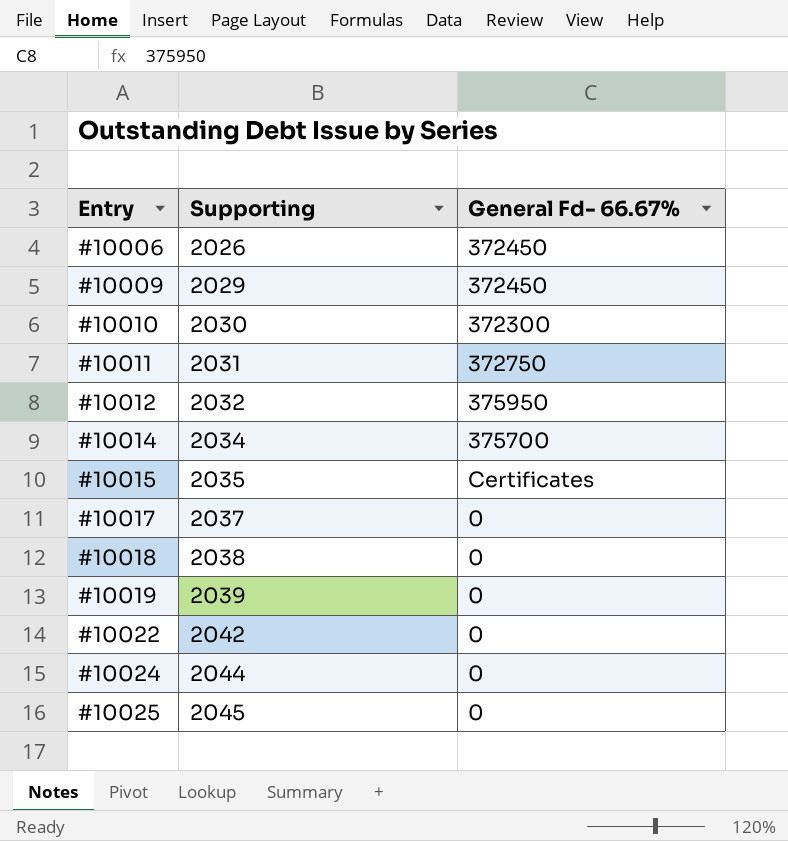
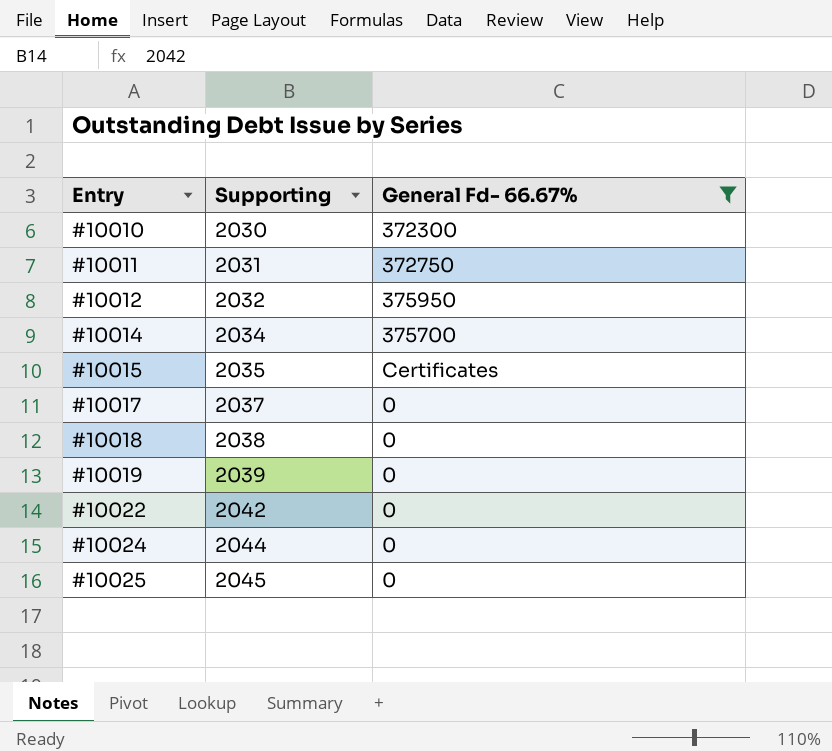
filter: none -> General Fd- 66.67% != 372450

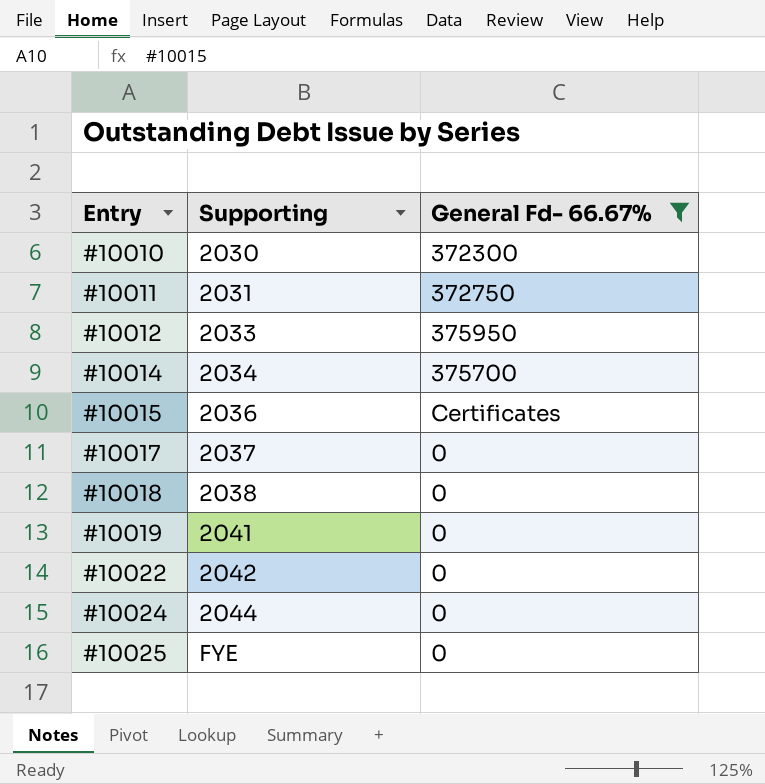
#10012 | Supporting: 2032 -> 2033
#10015 | Supporting: 2035 -> 2036
#10019 | Supporting: 2039 -> 2041
#10025 | Supporting: 2045 -> FYE

